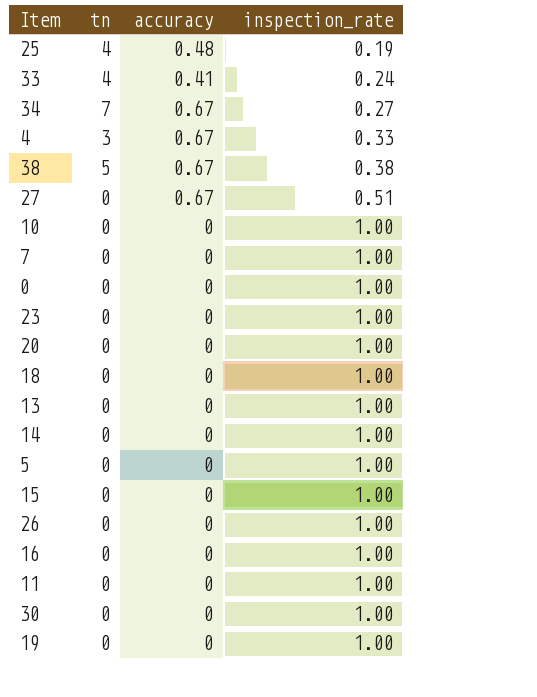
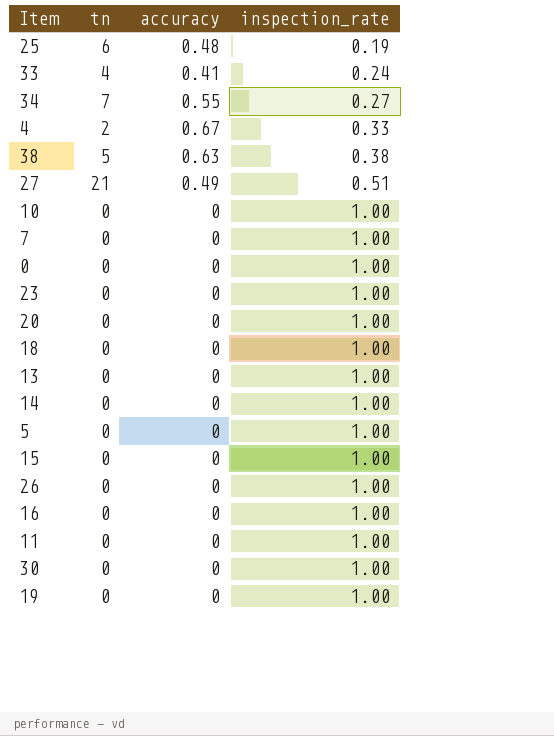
25 | tn: 4 -> 6
34 | accuracy: 0.67 -> 0.55
4 | tn: 3 -> 2
38 | accuracy: 0.67 -> 0.63
27 | tn: 0 -> 21
27 | accuracy: 0.67 -> 0.49

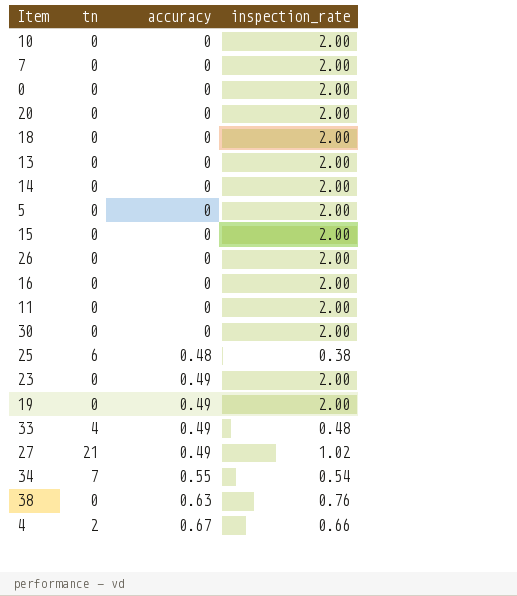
row order: inspection_rate ascending -> accuracy ascending
10 | inspection_rate: 1.00 -> 2.00
7 | inspection_rate: 1.00 -> 2.00
0 | inspection_rate: 1.00 -> 2.00
20 | inspection_rate: 1.00 -> 2.00
18 | inspection_rate: 1.00 -> 2.00
13 | inspection_rate: 1.00 -> 2.00
14 | inspection_rate: 1.00 -> 2.00
5 | inspection_rate: 1.00 -> 2.00
15 | inspection_rate: 1.00 -> 2.00
26 | inspection_rate: 1.00 -> 2.00
16 | inspection_rate: 1.00 -> 2.00
11 | inspection_rate: 1.00 -> 2.00
30 | inspection_rate: 1.00 -> 2.00
25 | inspection_rate: 0.19 -> 0.38
23 | accuracy: 0 -> 0.49
23 | inspection_rate: 1.00 -> 2.00
19 | accuracy: 0 -> 0.49
19 | inspection_rate: 1.00 -> 2.00
33 | accuracy: 0.41 -> 0.49
33 | inspection_rate: 0.24 -> 0.48
27 | inspection_rate: 0.51 -> 1.02
34 | inspection_rate: 0.27 -> 0.54
38 | tn: 5 -> 0
38 | inspection_rate: 0.38 -> 0.76
4 | inspection_rate: 0.33 -> 0.66

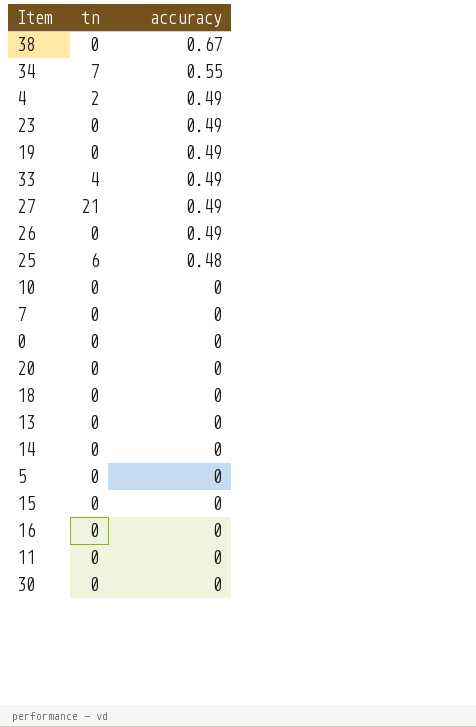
row order: accuracy ascending -> accuracy descending
column inspection_rate | position: 4 -> none
38 | accuracy: 0.63 -> 0.67
4 | accuracy: 0.67 -> 0.49
26 | accuracy: 0 -> 0.49

